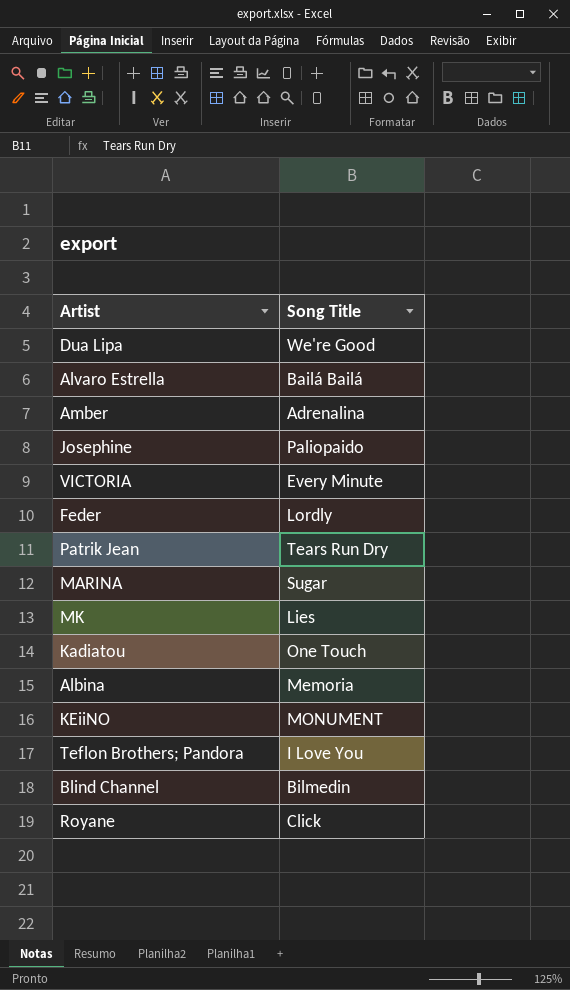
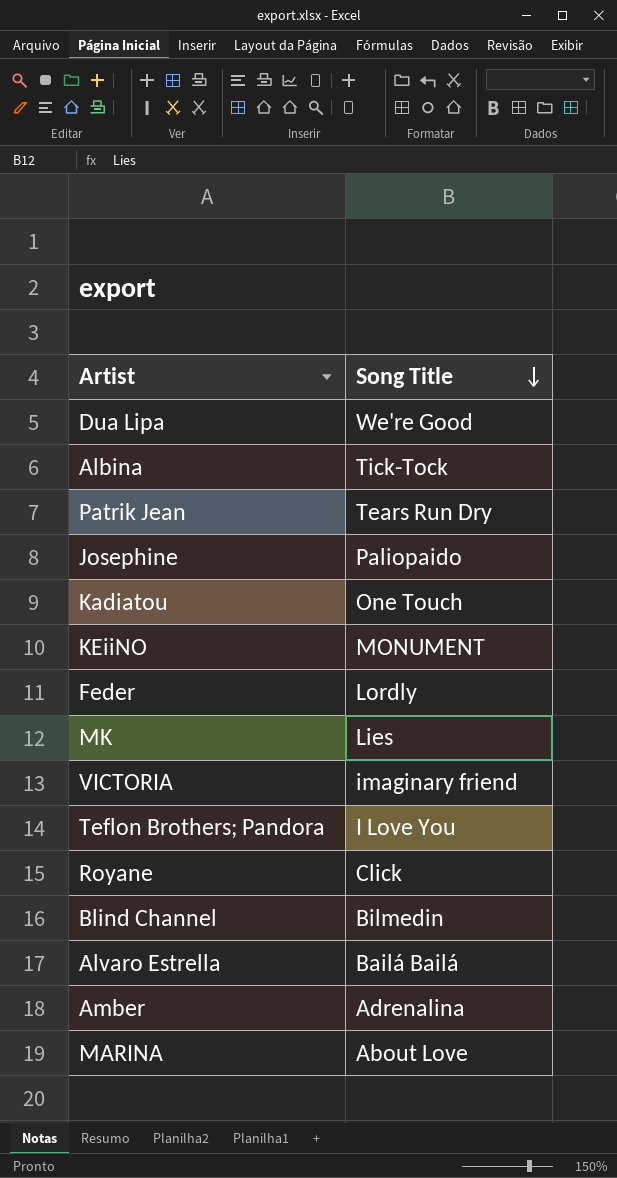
row order: none -> Song Title descending
Albina | Song Title: Memoria -> Tick-Tock
VICTORIA | Song Title: Every Minute -> imaginary friend
MARINA | Song Title: Sugar -> About Love

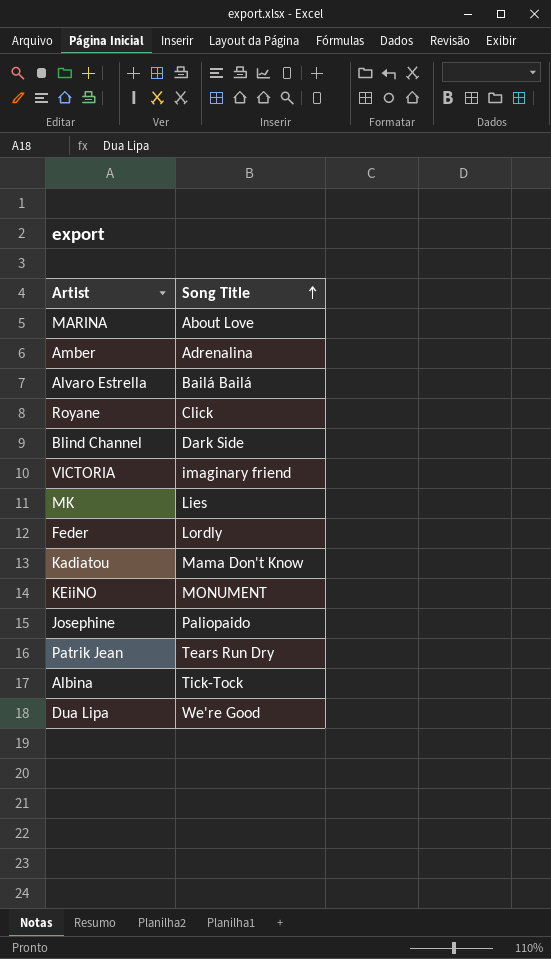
row order: Song Title descending -> Song Title ascending
row Teflon Brothers; Pandora: I Love You -> none
Blind Channel | Song Title: Bilmedin -> Dark Side
Kadiatou | Song Title: One Touch -> Mama Don't Know

